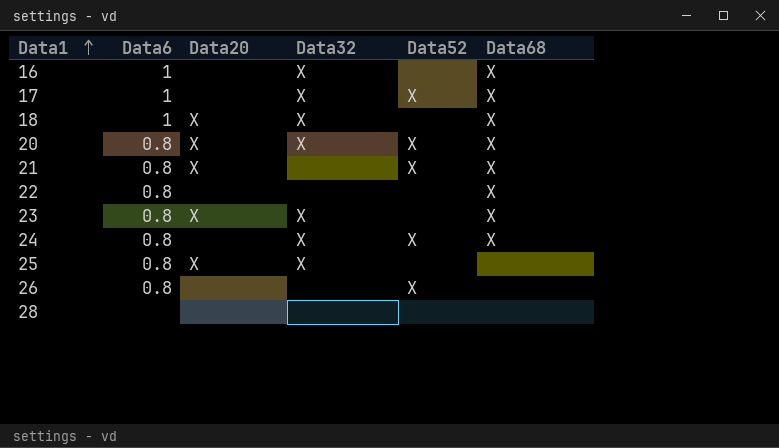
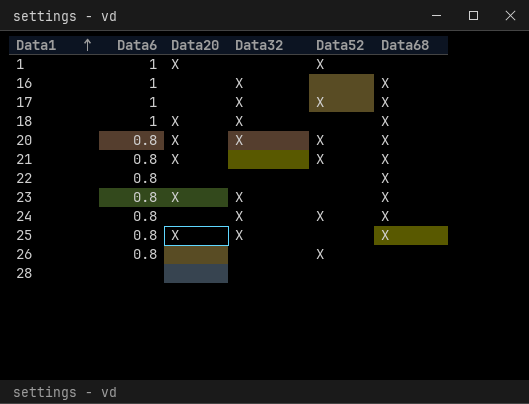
row 1: none -> 1 | X | none | X | none
25 | Data68: none -> X

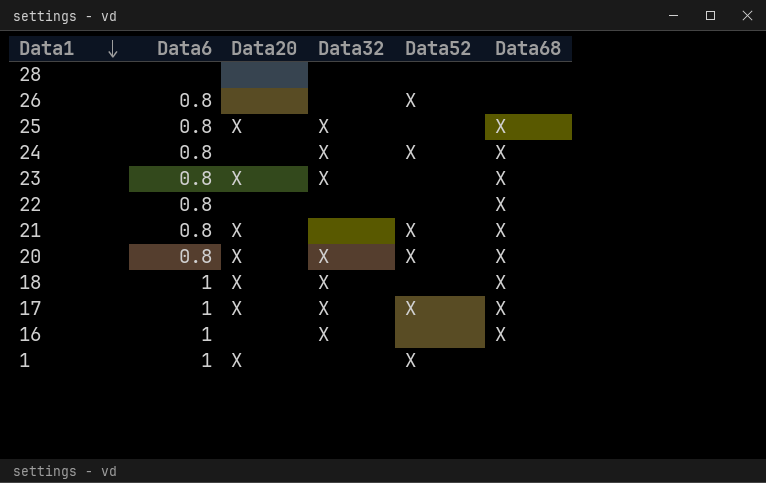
row order: Data1 ascending -> Data1 descending
17 | Data20: none -> X

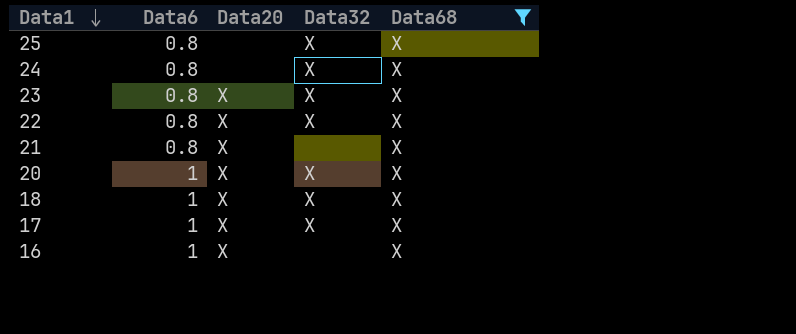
filter: none -> Data68 = X
column Data52 | position: 5 -> none
25 | Data20: X -> none
22 | Data20: none -> X
22 | Data32: none -> X
20 | Data6: 0.8 -> 1
16 | Data20: none -> X
16 | Data32: X -> none

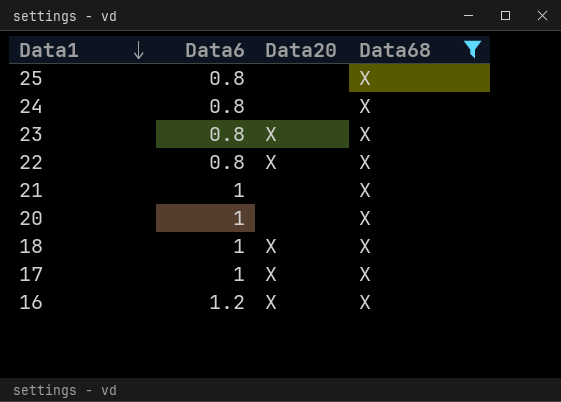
column Data32 | position: 4 -> none
21 | Data6: 0.8 -> 1
21 | Data20: X -> none
20 | Data20: X -> none
16 | Data6: 1 -> 1.2

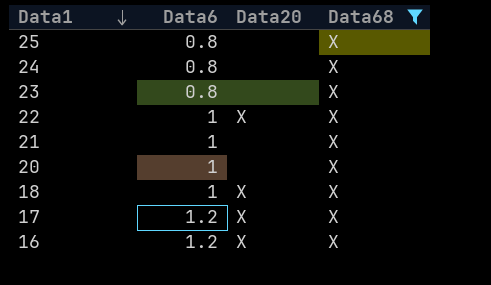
23 | Data20: X -> none
22 | Data6: 0.8 -> 1
17 | Data6: 1 -> 1.2

